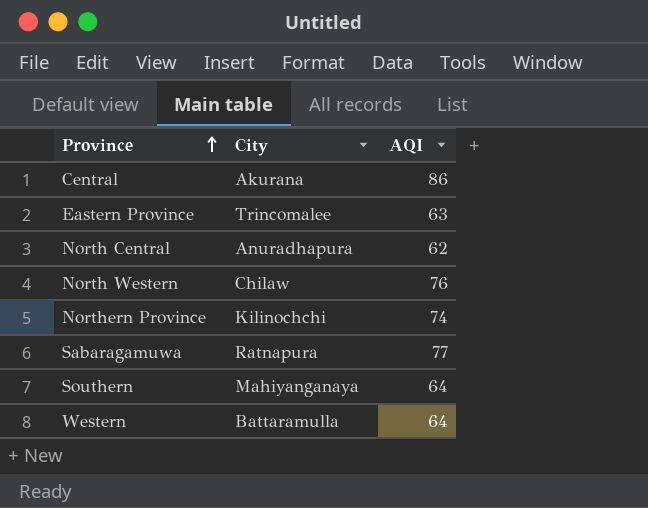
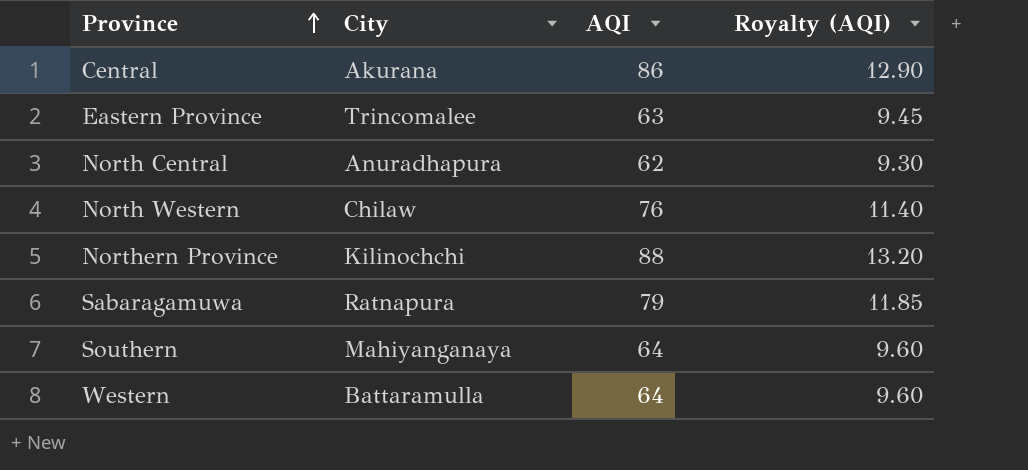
column Royalty (AQI) | formula: none -> [AQI] * 0.15
Northern Province | AQI: 74 -> 88
Sabaragamuwa | AQI: 77 -> 79

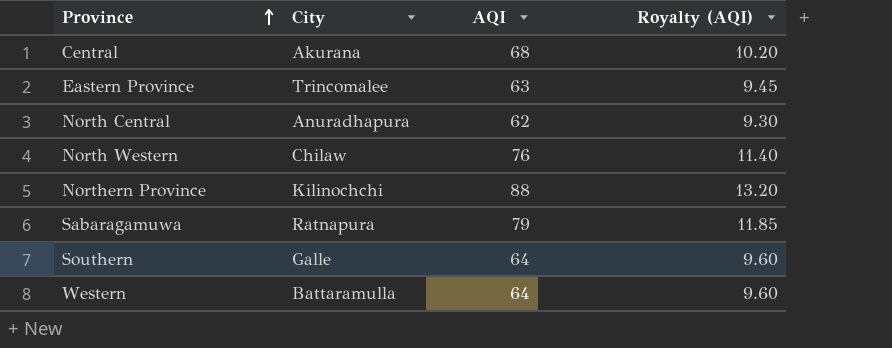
Central | AQI: 86 -> 68
Central | Royalty (AQI): 12.90 -> 10.20
Southern | City: Mahiyanganaya -> Galle

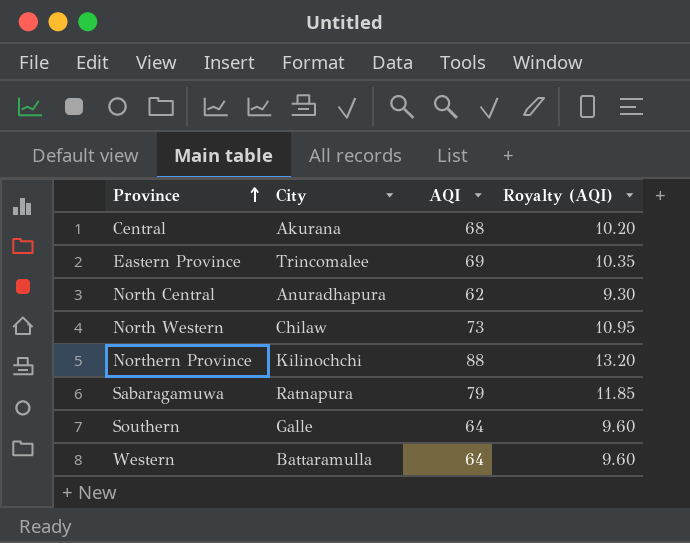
Eastern Province | AQI: 63 -> 69
Eastern Province | Royalty (AQI): 9.45 -> 10.35
North Western | AQI: 76 -> 73
North Western | Royalty (AQI): 11.40 -> 10.95

